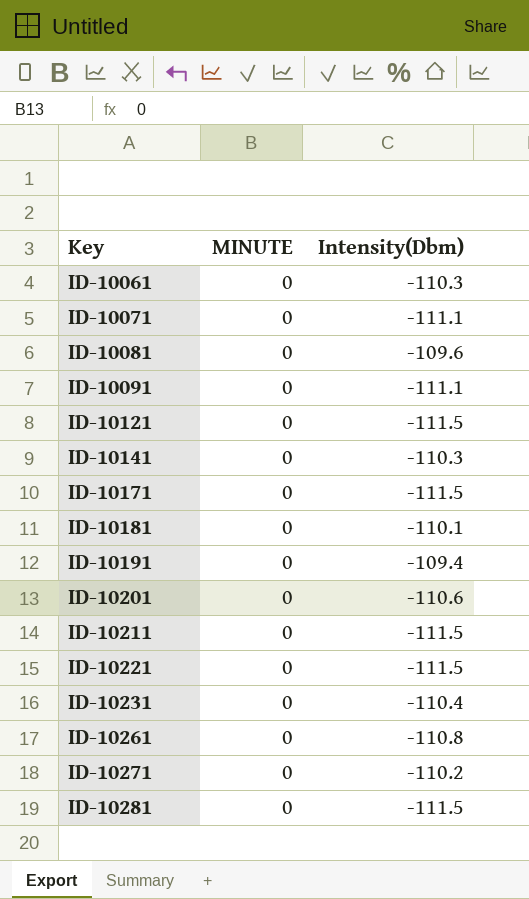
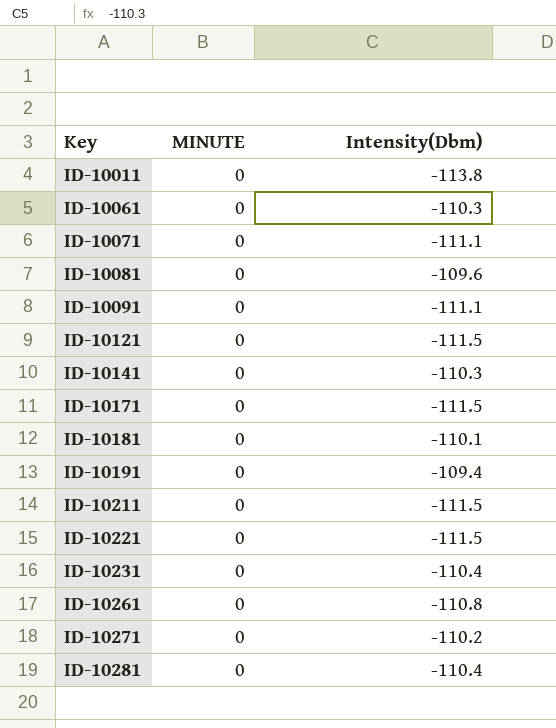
row ID-10201: 0 | -110.6 -> none
row ID-10011: none -> 0 | -113.8
ID-10281 | Intensity(Dbm): -111.5 -> -110.4

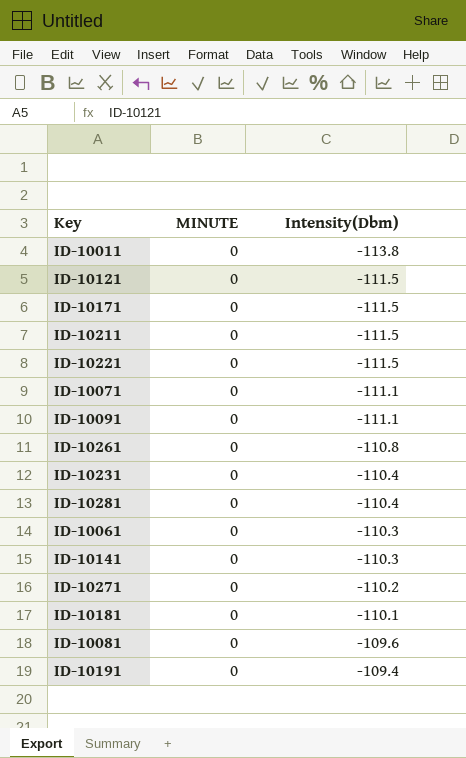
row order: Key ascending -> Intensity(Dbm) ascending

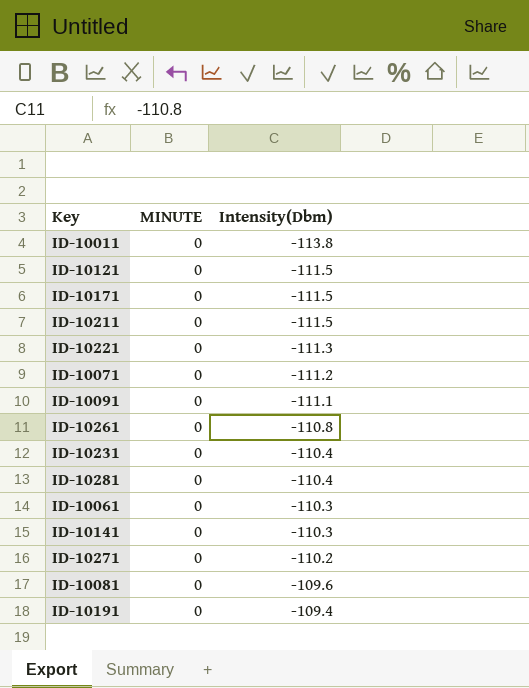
row ID-10181: 0 | -110.1 -> none
ID-10221 | Intensity(Dbm): -111.5 -> -111.3
ID-10071 | Intensity(Dbm): -111.1 -> -111.2

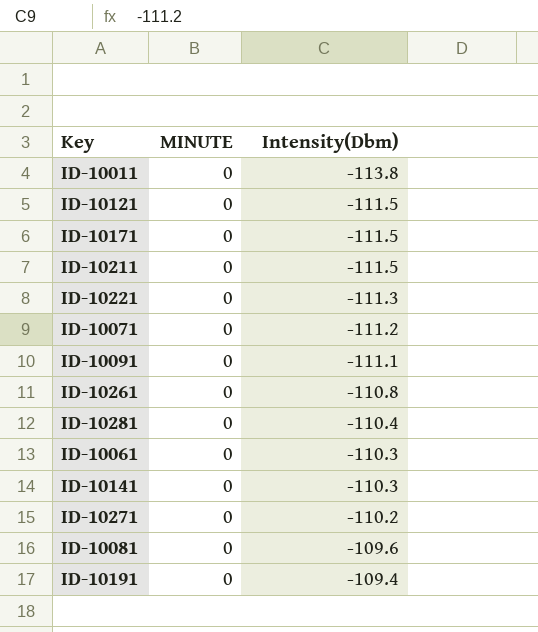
row ID-10231: 0 | -110.4 -> none

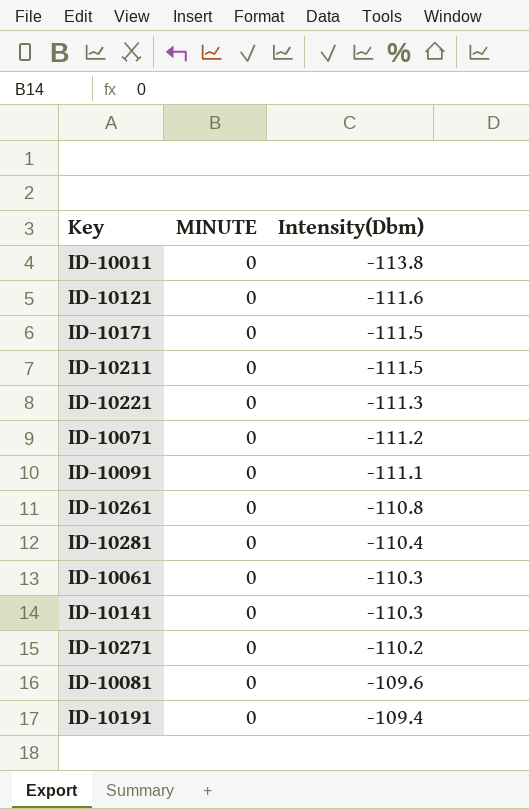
ID-10121 | Intensity(Dbm): -111.5 -> -111.6

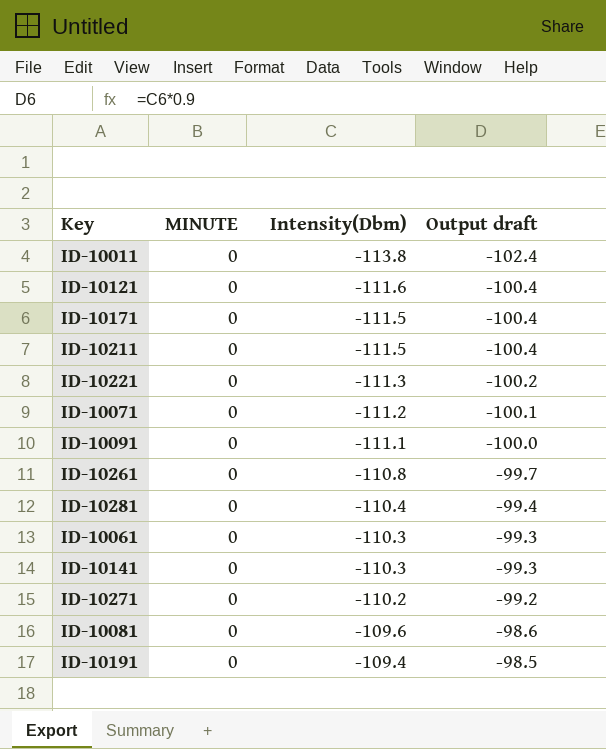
column Output draft | formula: none -> [Intensity(Dbm)] * 0.9

